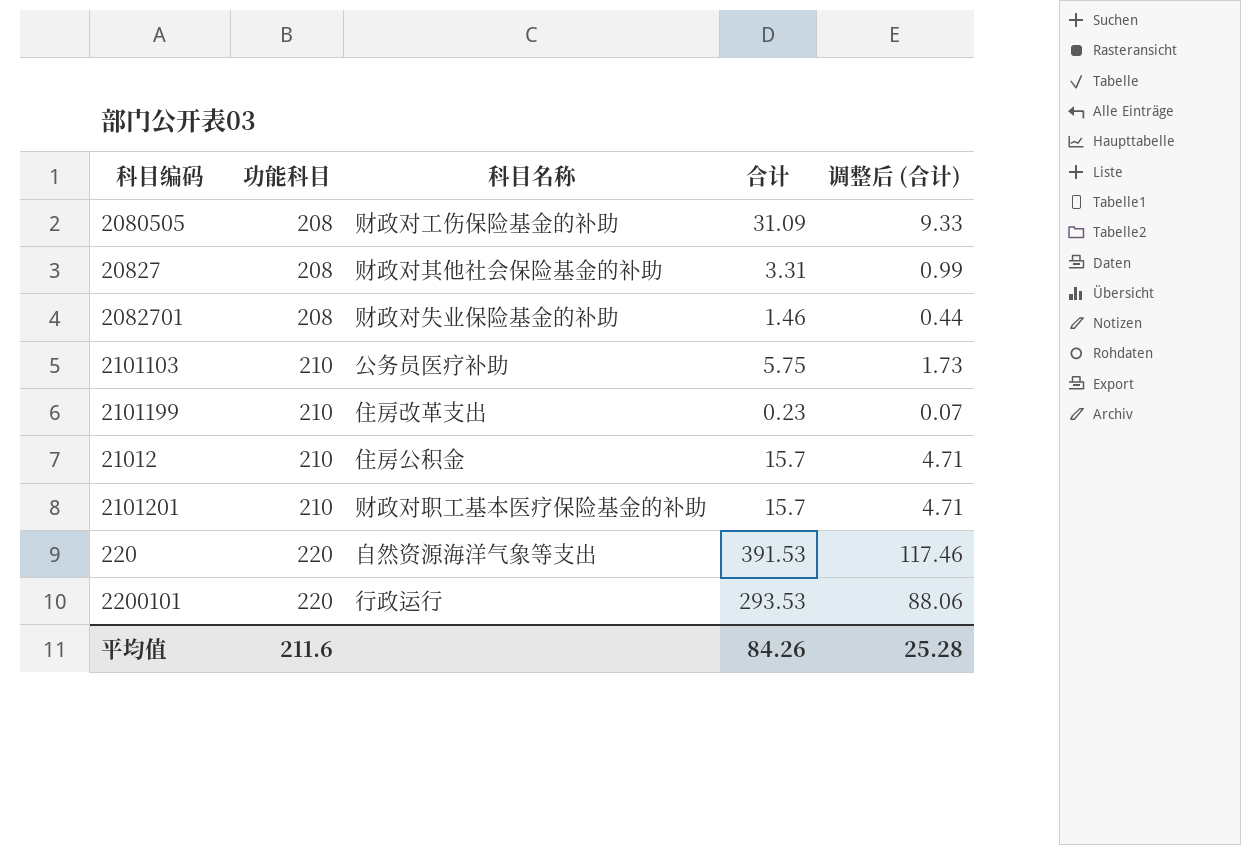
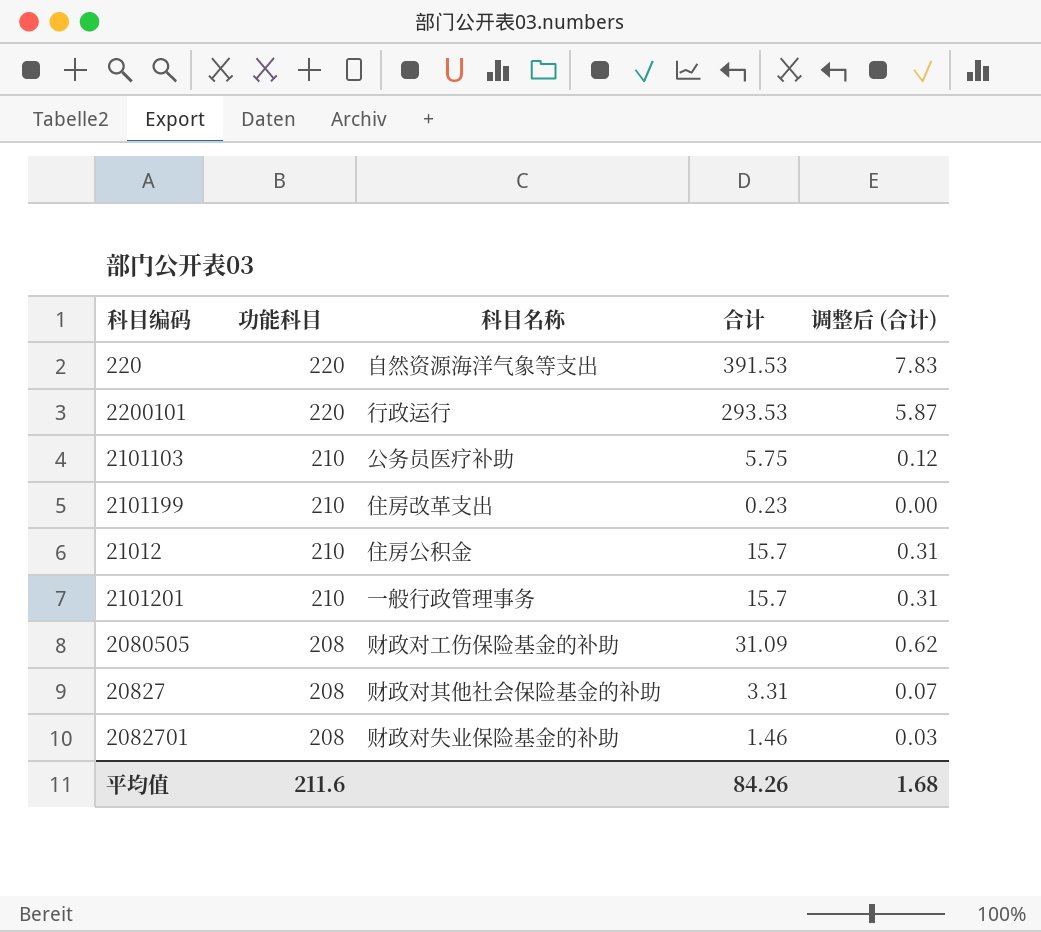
row order: 功能科目 ascending -> 功能科目 descending
column 调整后 (合计) | formula: [合计] * 0.3 -> [合计] * 0.02
2101201 | 科目名称: 财政对职工基本医疗保险基金的补助 -> 一般行政管理事务
平均值 | 调整后 (合计): 25.28 -> 1.68

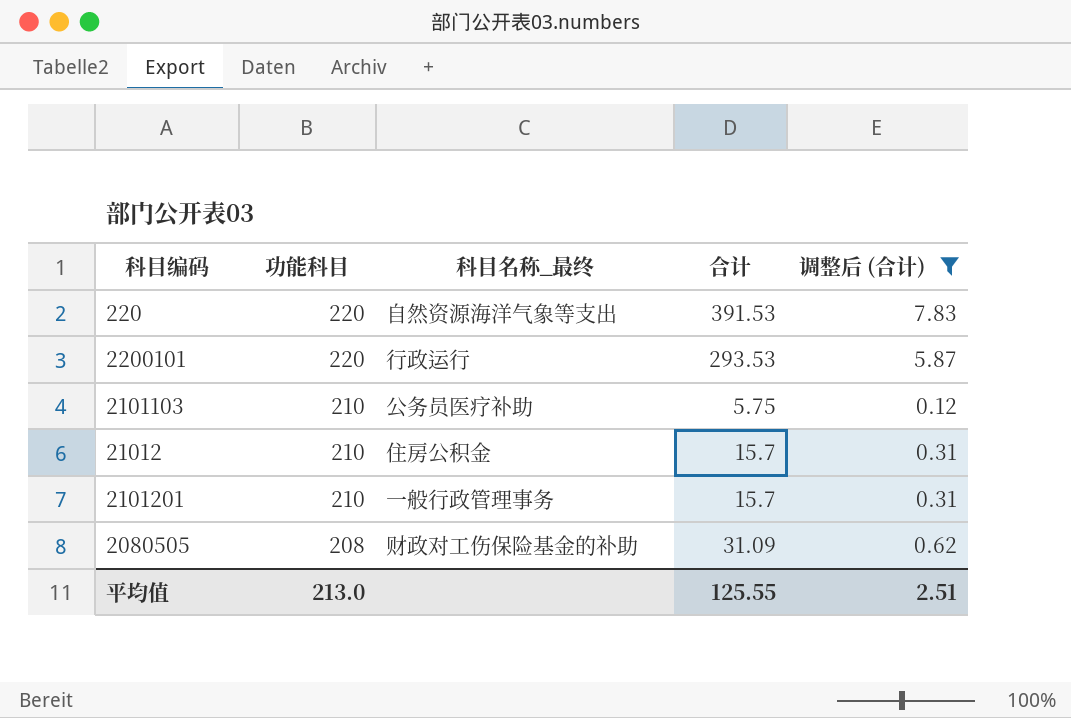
filter: none -> 调整后 (合计) >= 0.12
column name: 科目名称 -> 科目名称_最终
平均值 | 功能科目: 211.6 -> 213.0
平均值 | 合计: 84.26 -> 125.55
平均值 | 调整后 (合计): 1.68 -> 2.51

